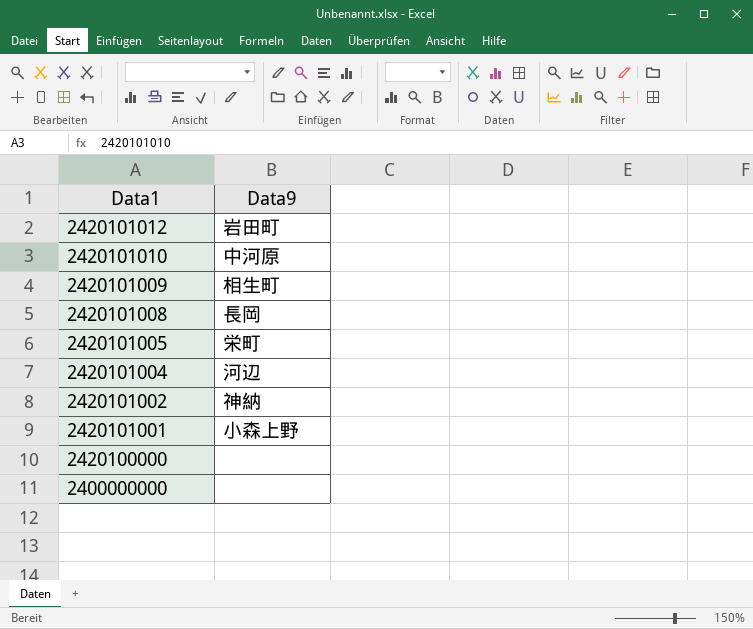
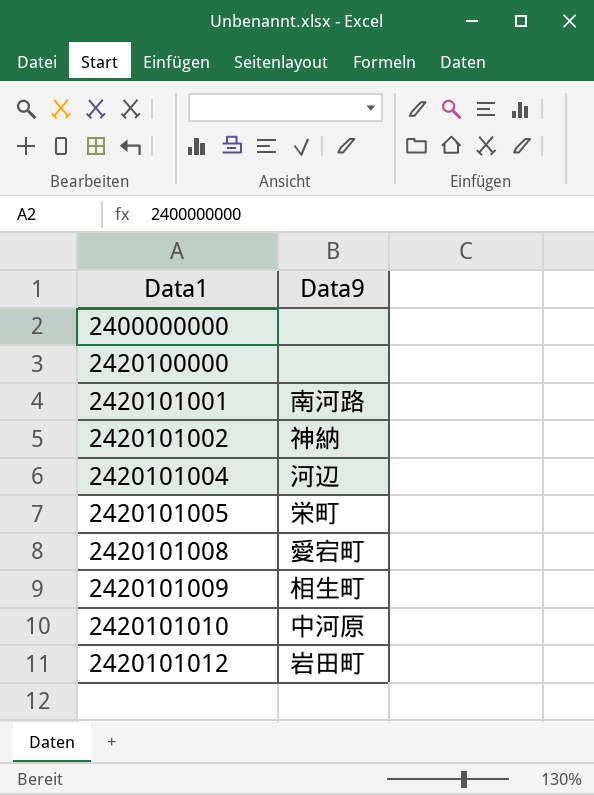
row order: Data1 descending -> Data1 ascending
2420101001 | Data9: 小森上野 -> 南河路
2420101008 | Data9: 長岡 -> 愛宕町

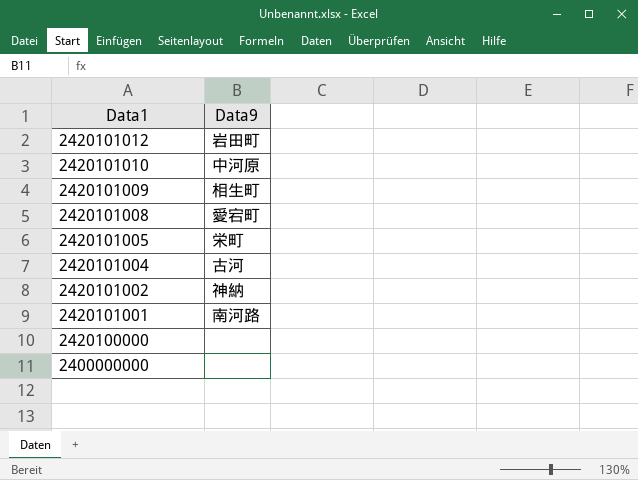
row order: Data1 ascending -> Data1 descending
2420101004 | Data9: 河辺 -> 古河

